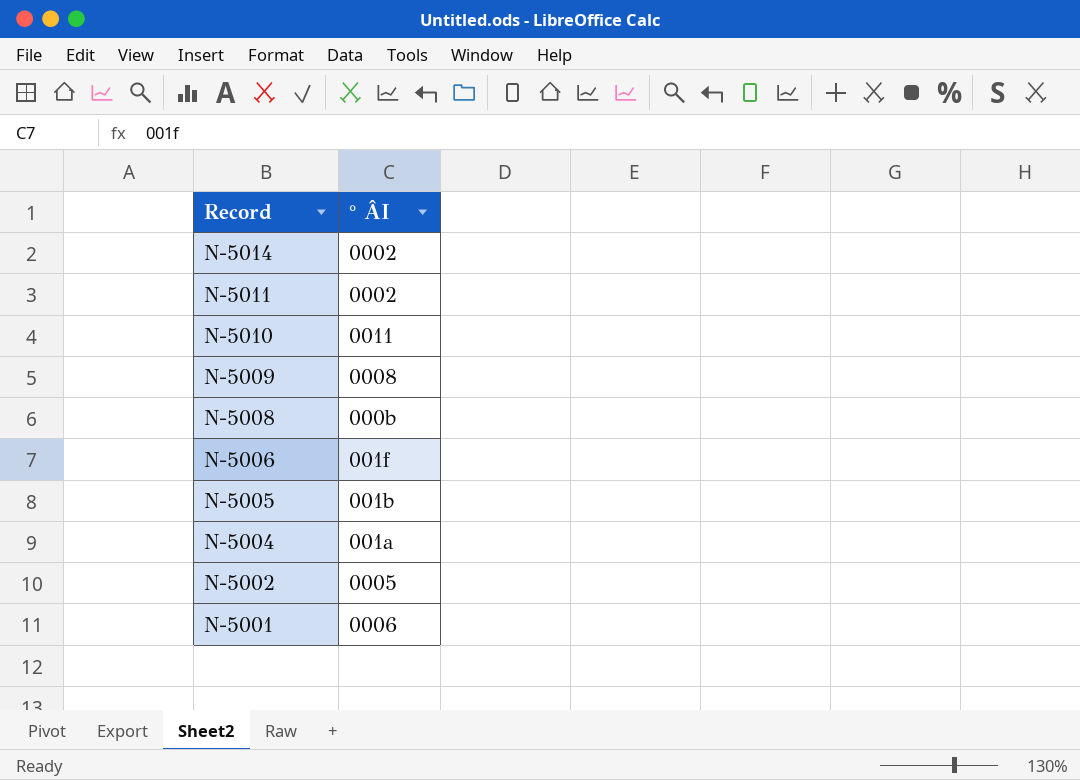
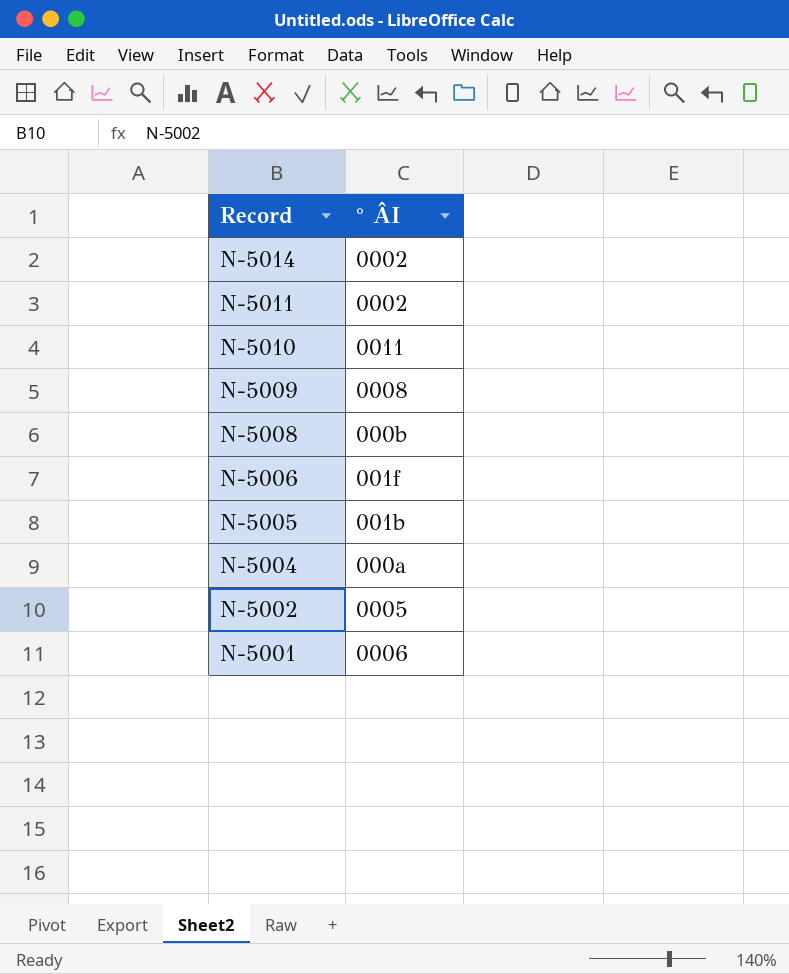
N-5004 | ° ÂI: 001a -> 000a

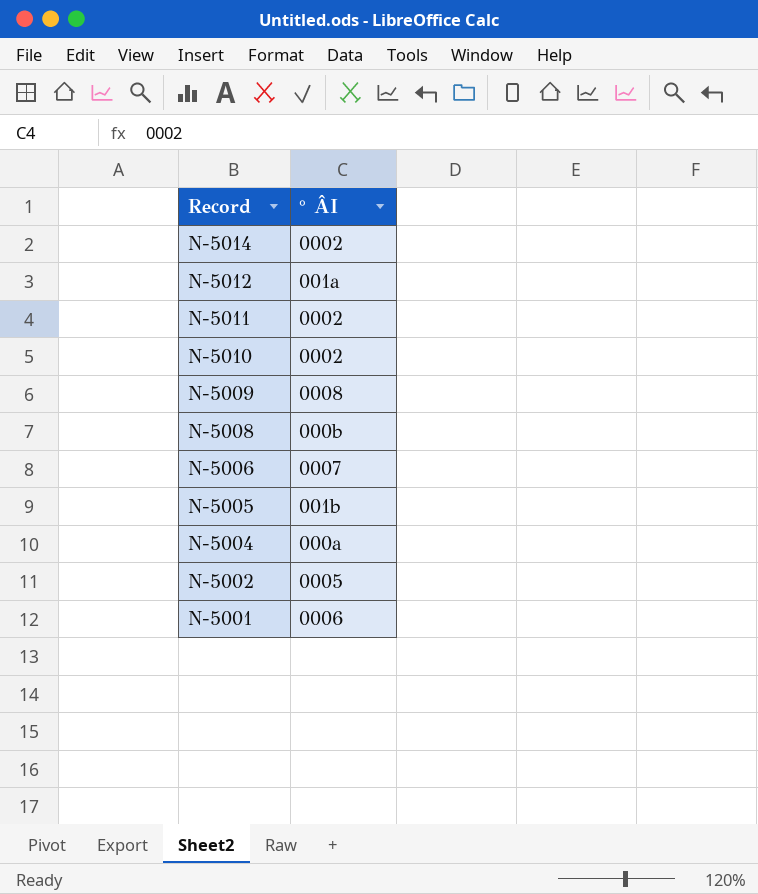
row N-5012: none -> 001a
N-5010 | ° ÂI: 0011 -> 0002
N-5006 | ° ÂI: 001f -> 0007

